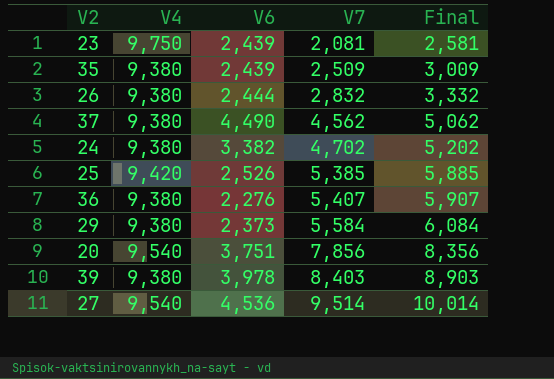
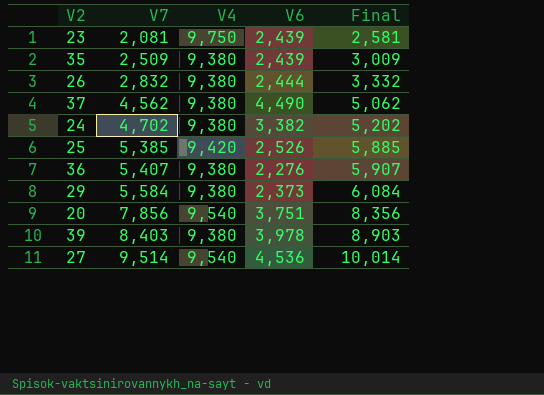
column V7 | position: 4 -> 2

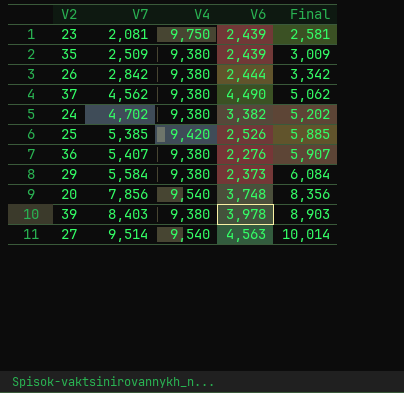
26 | V7: 2,832 -> 2,842
26 | Final: 3,332 -> 3,342
20 | V6: 3,751 -> 3,748
27 | V6: 4,536 -> 4,563

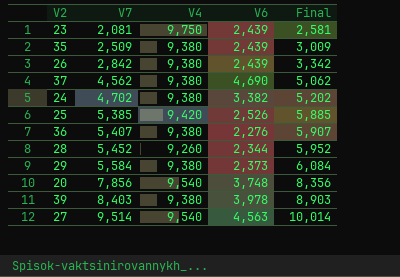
26 | V6: 2,444 -> 2,439
37 | V6: 4,490 -> 4,690
row 28: none -> 5,452 | 9,260 | 2,344 | 5,952

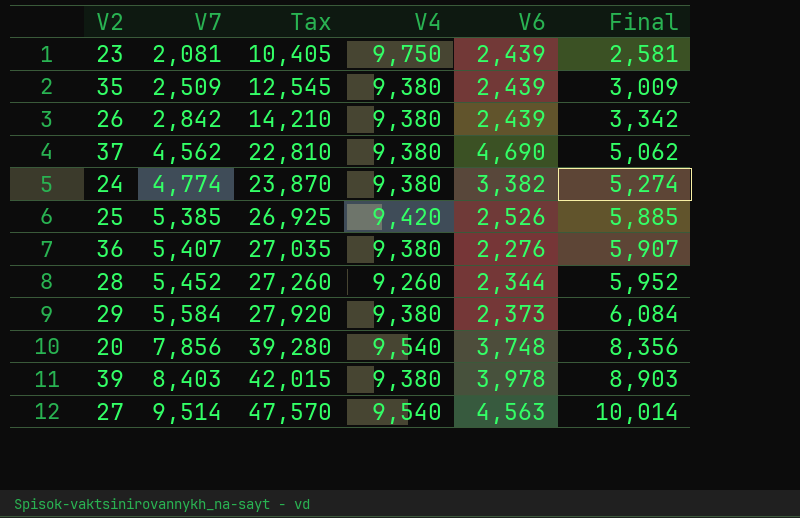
column Tax | formula: none -> [V7] * 5
24 | V7: 4,702 -> 4,774
24 | Final: 5,202 -> 5,274

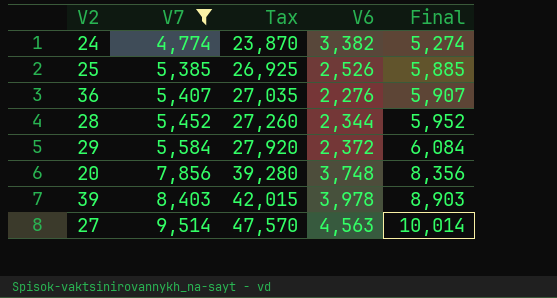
filter: none -> V7 >= 4,774
column V4 | position: 4 -> none
29 | V6: 2,373 -> 2,372

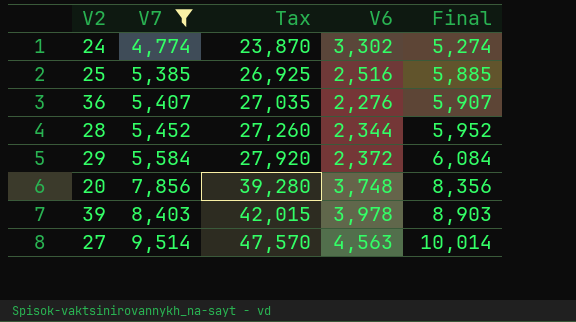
24 | V6: 3,382 -> 3,302
25 | V6: 2,526 -> 2,516

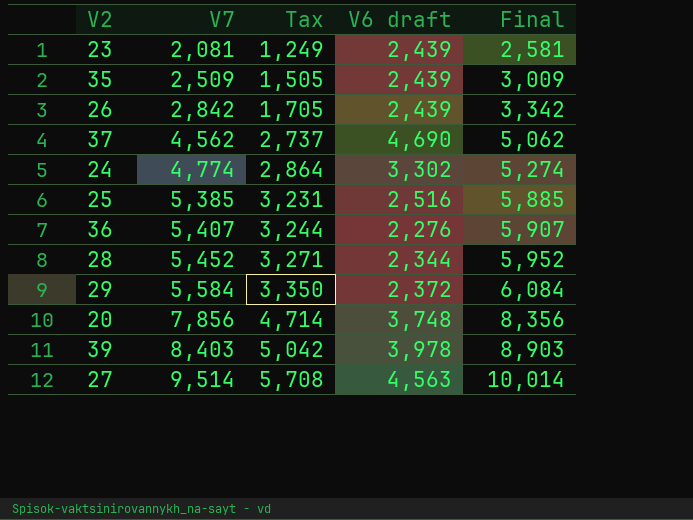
filter: V7 >= 4,774 -> none
column Tax | formula: [V7] * 5 -> [V7] * 0.6
column name: V6 -> V6 draft

